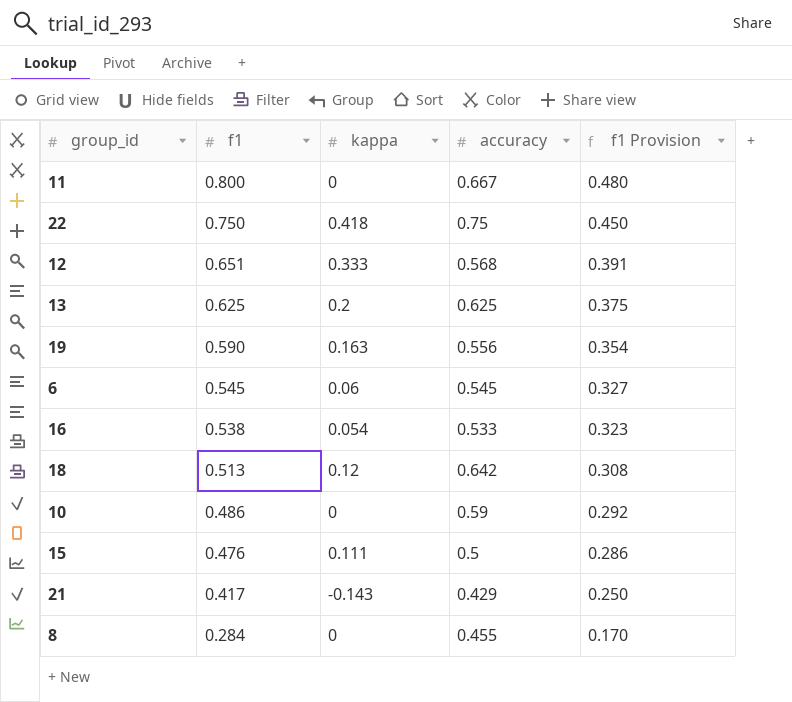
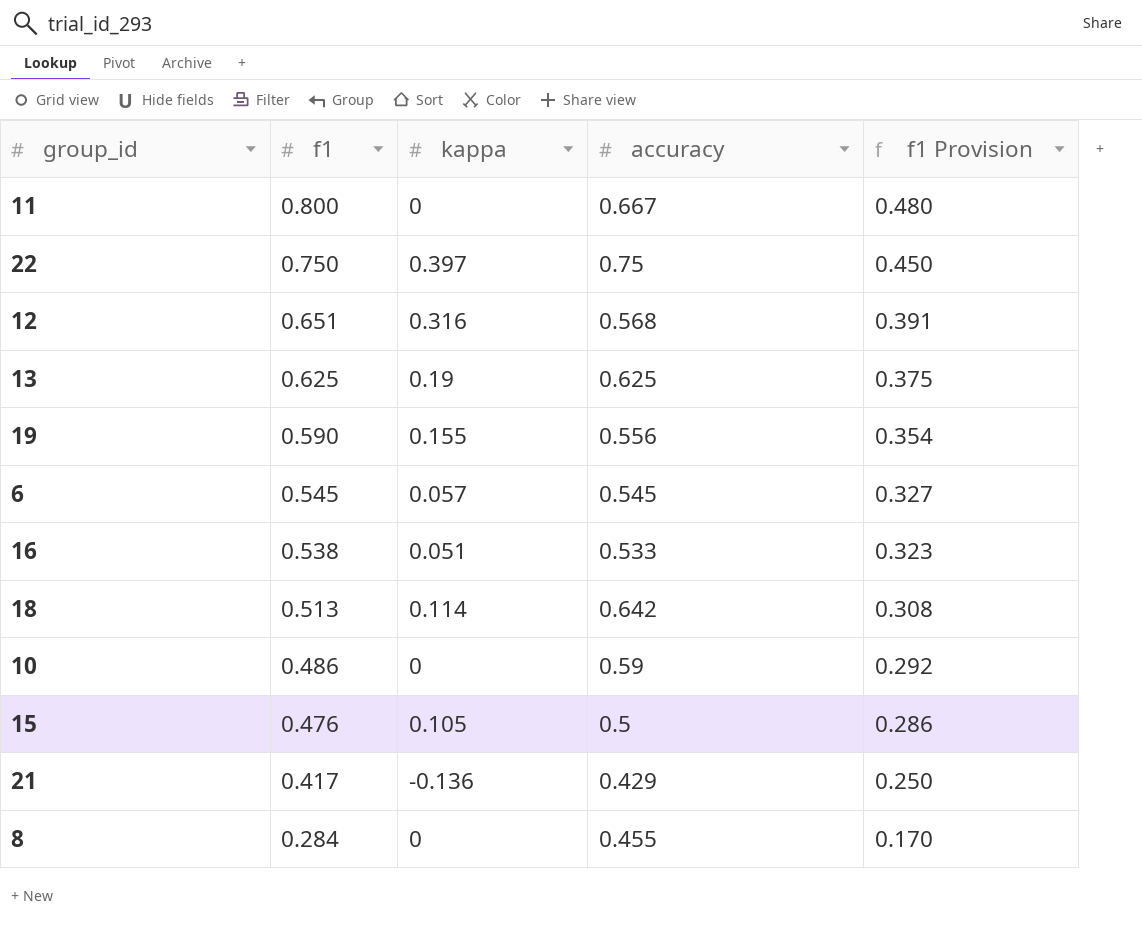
22 | kappa: 0.418 -> 0.397
12 | kappa: 0.333 -> 0.316
13 | kappa: 0.2 -> 0.19
19 | kappa: 0.163 -> 0.155
6 | kappa: 0.06 -> 0.057
16 | kappa: 0.054 -> 0.051
18 | kappa: 0.12 -> 0.114
15 | kappa: 0.111 -> 0.105
21 | kappa: -0.143 -> -0.136

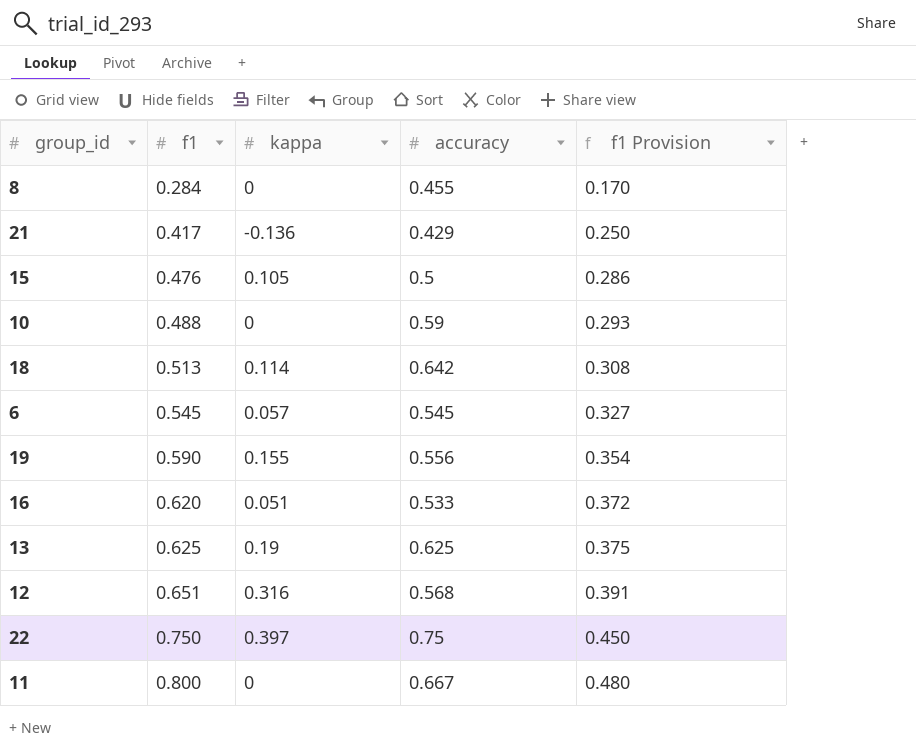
row order: f1 descending -> f1 ascending
10 | f1: 0.486 -> 0.488
10 | f1 Provision: 0.292 -> 0.293
16 | f1: 0.538 -> 0.620
16 | f1 Provision: 0.323 -> 0.372

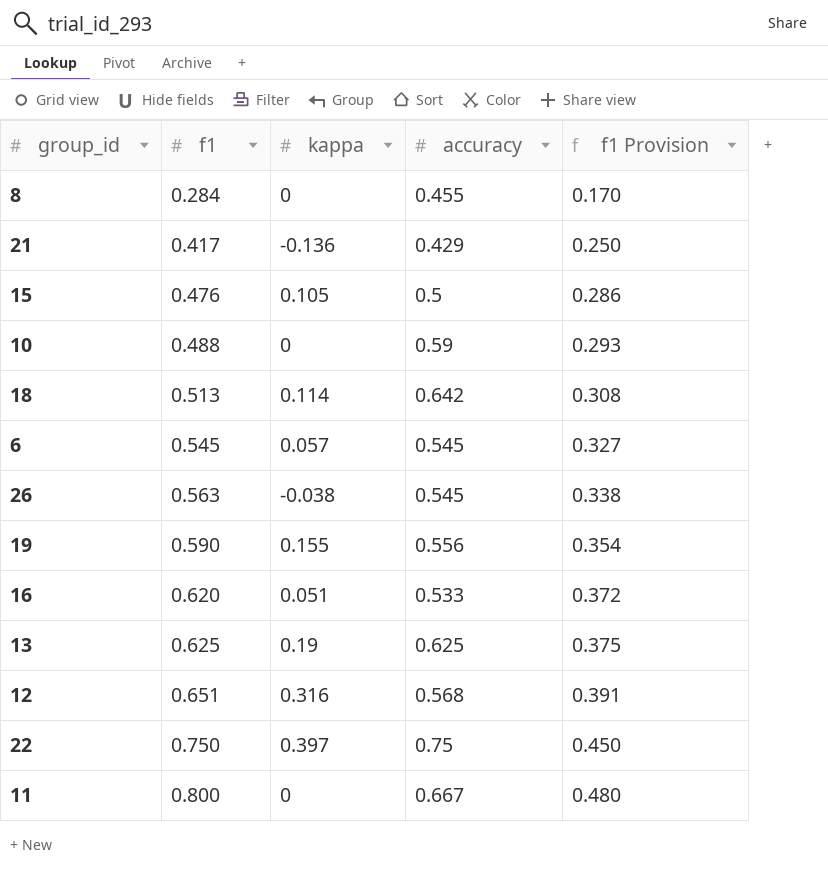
row 26: none -> 0.563 | -0.038 | 0.545 | 0.338

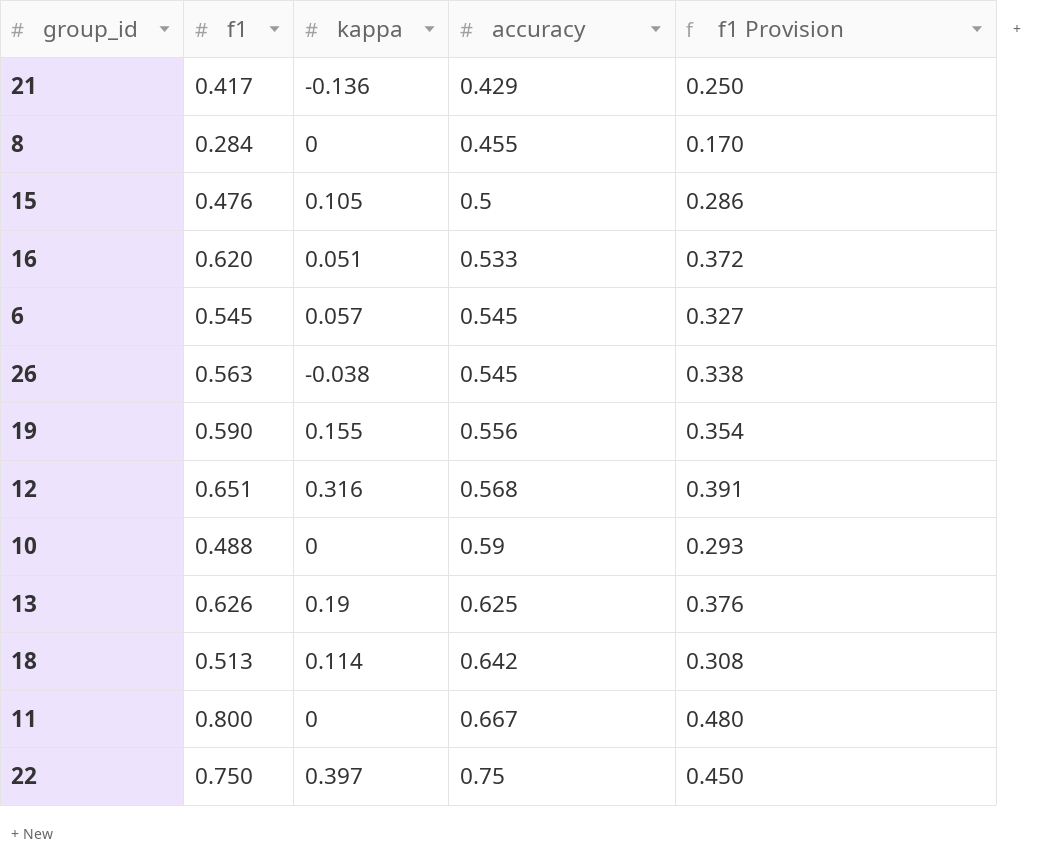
row order: f1 ascending -> accuracy ascending
13 | f1: 0.625 -> 0.626
13 | f1 Provision: 0.375 -> 0.376

